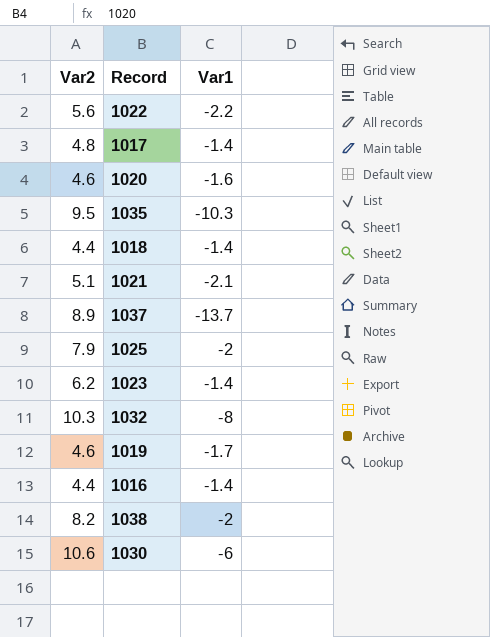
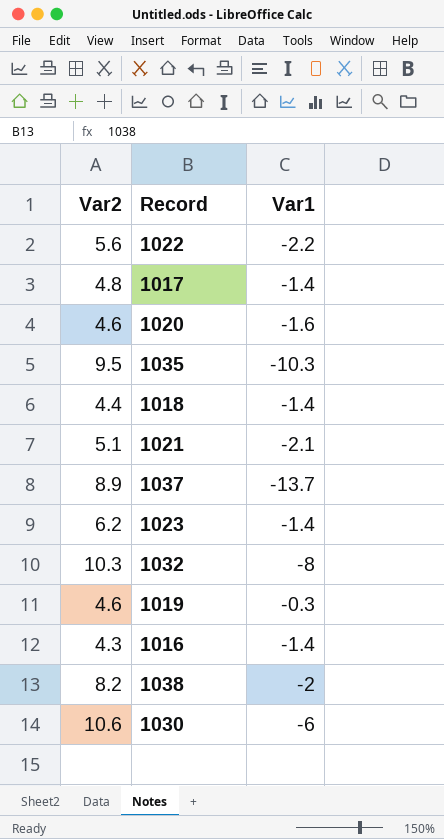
row 1025: 7.9 | -2 -> none
1019 | Var1: -1.7 -> -0.3
1016 | Var2: 4.4 -> 4.3

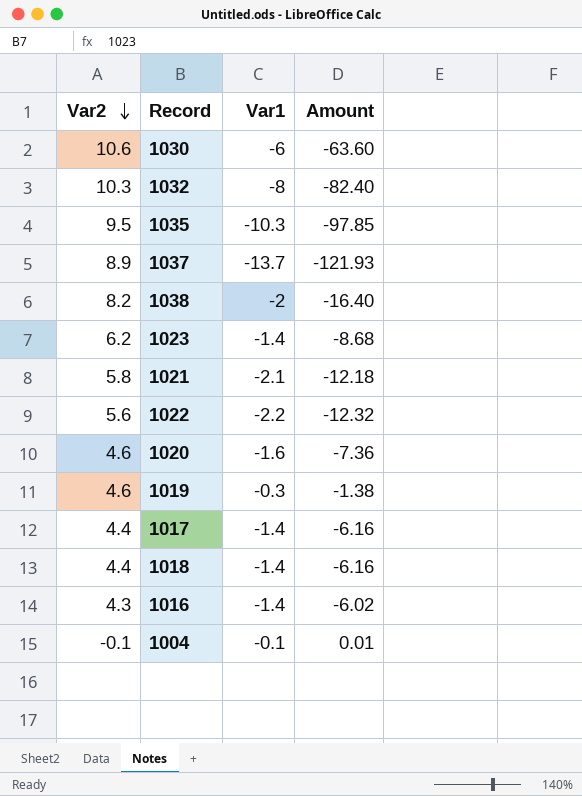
row order: none -> Var2 descending
column Amount | formula: none -> [Var2] * [Var1]
1021 | Var2: 5.1 -> 5.8
1017 | Var2: 4.8 -> 4.4
row 1004: none -> -0.1 | -0.1 | 0.01

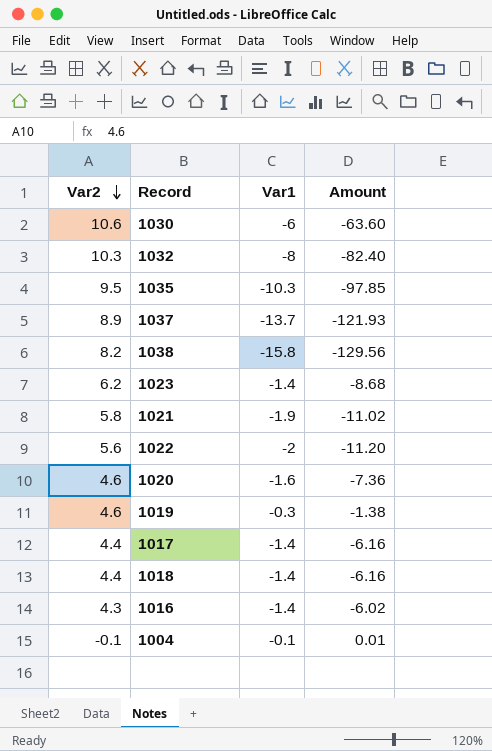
1038 | Var1: -2 -> -15.8
1038 | Amount: -16.40 -> -129.56
1021 | Var1: -2.1 -> -1.9
1021 | Amount: -12.18 -> -11.02
1022 | Var1: -2.2 -> -2
1022 | Amount: -12.32 -> -11.20

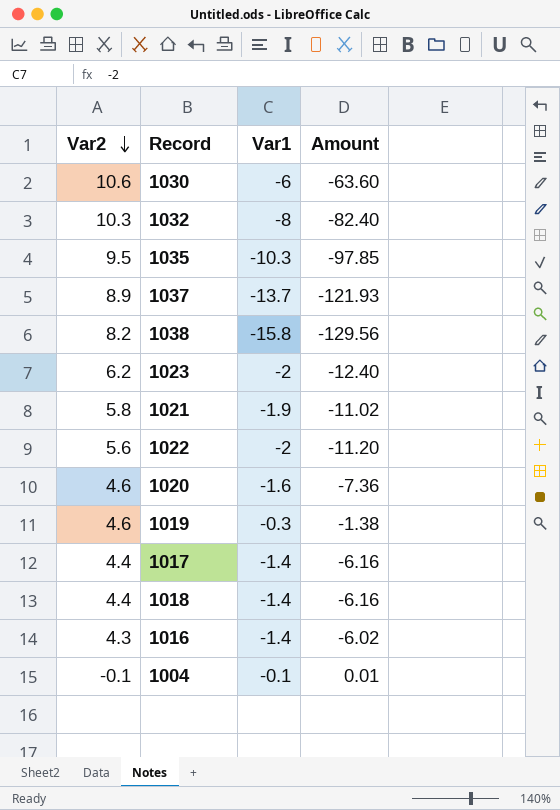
1023 | Var1: -1.4 -> -2
1023 | Amount: -8.68 -> -12.40

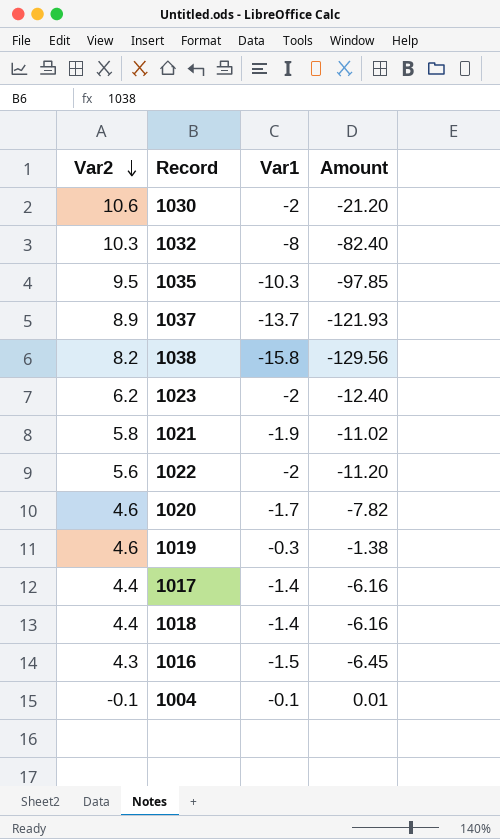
1030 | Var1: -6 -> -2
1030 | Amount: -63.60 -> -21.20
1020 | Var1: -1.6 -> -1.7
1020 | Amount: -7.36 -> -7.82
1016 | Var1: -1.4 -> -1.5
1016 | Amount: -6.02 -> -6.45

